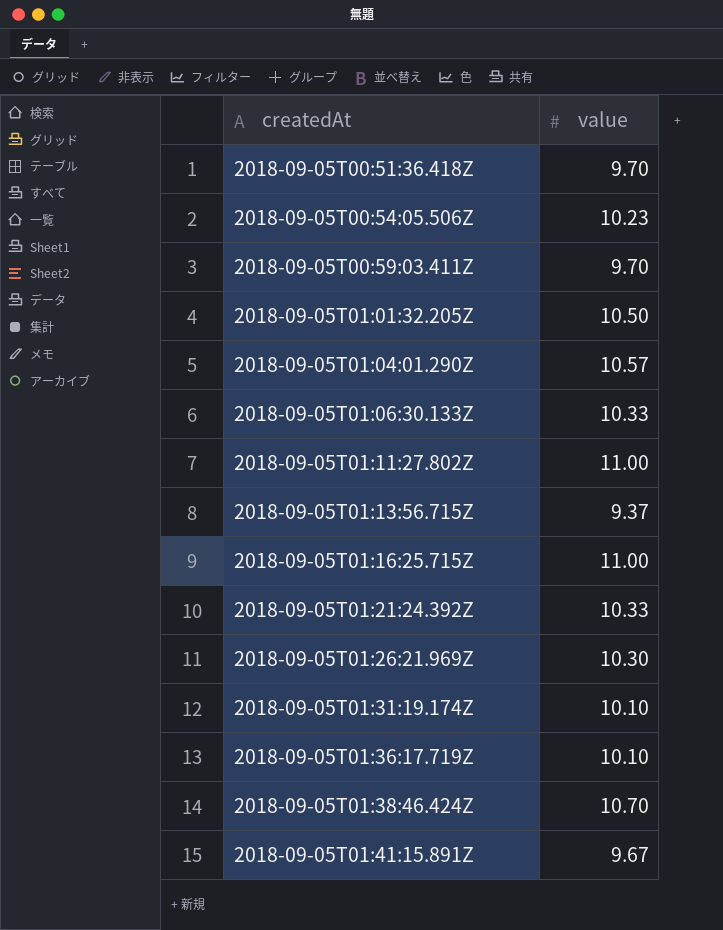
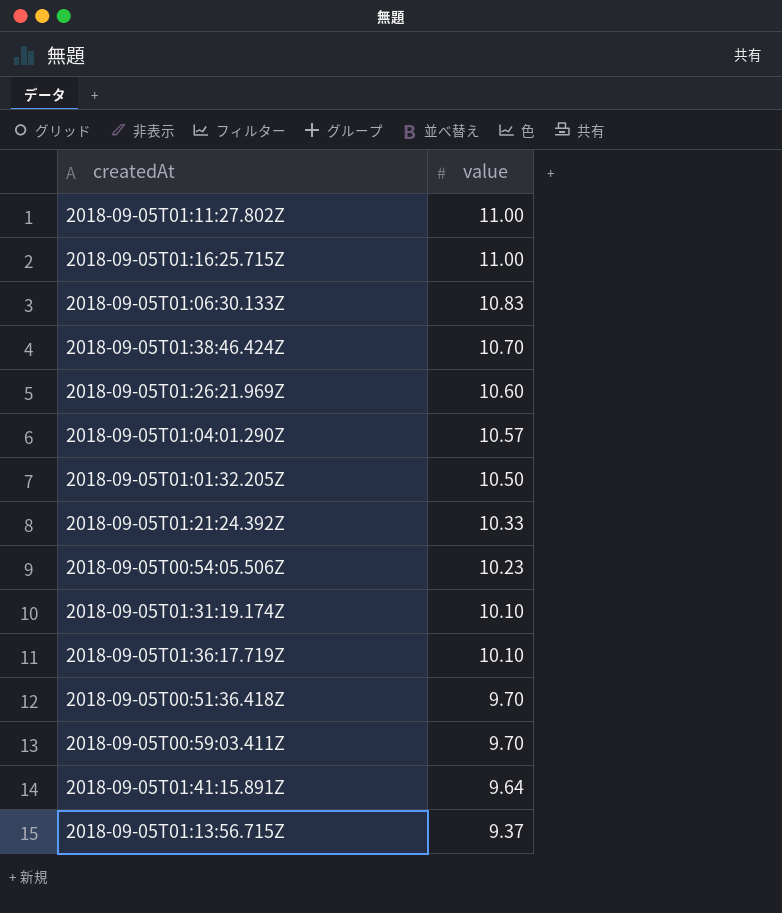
row order: createdAt ascending -> value descending
2018-09-05T01:06:30.133Z | value: 10.33 -> 10.83
2018-09-05T01:26:21.969Z | value: 10.30 -> 10.60
2018-09-05T01:41:15.891Z | value: 9.67 -> 9.64

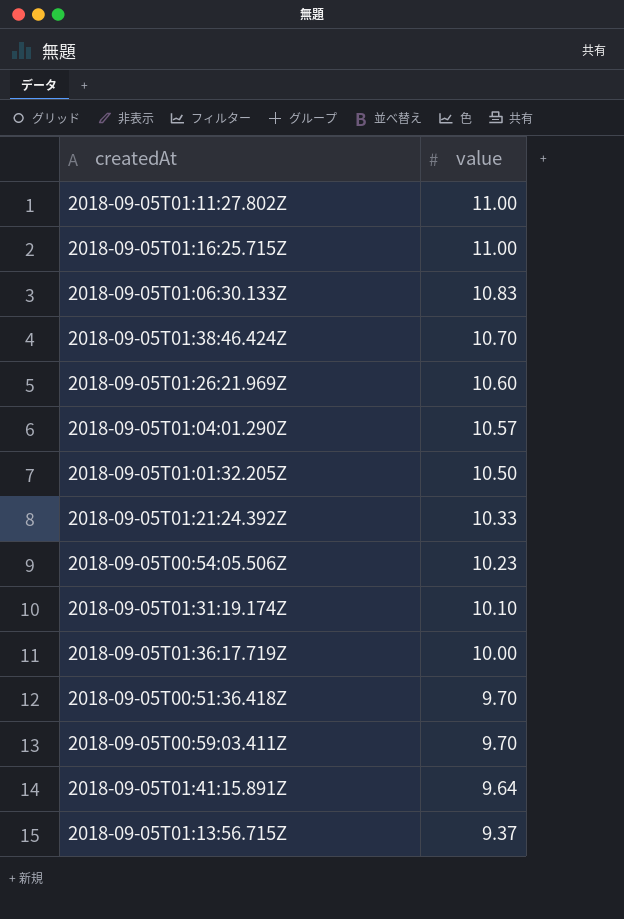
2018-09-05T01:36:17.719Z | value: 10.10 -> 10.00

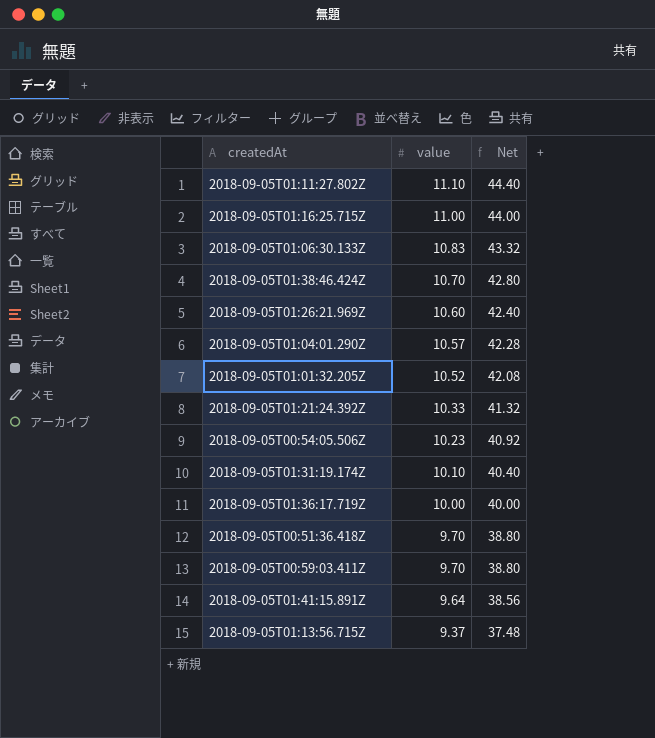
column Net | formula: none -> [value] * 4
2018-09-05T01:11:27.802Z | value: 11.00 -> 11.10
2018-09-05T01:01:32.205Z | value: 10.50 -> 10.52

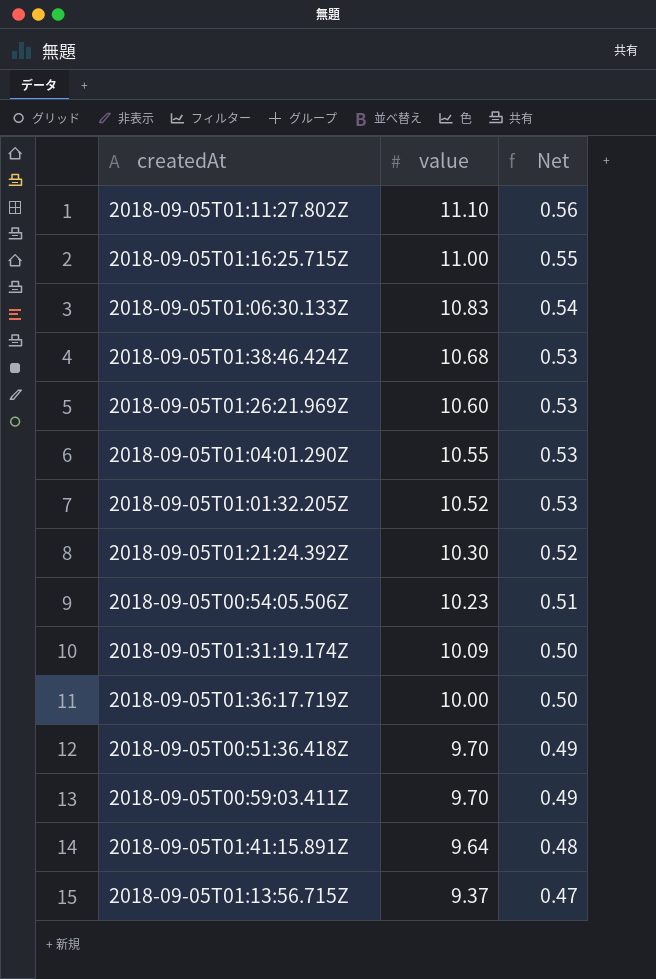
column Net | formula: [value] * 4 -> [value] * 0.05
2018-09-05T01:38:46.424Z | value: 10.70 -> 10.68
2018-09-05T01:04:01.290Z | value: 10.57 -> 10.55
2018-09-05T01:21:24.392Z | value: 10.33 -> 10.30
2018-09-05T01:31:19.174Z | value: 10.10 -> 10.09

